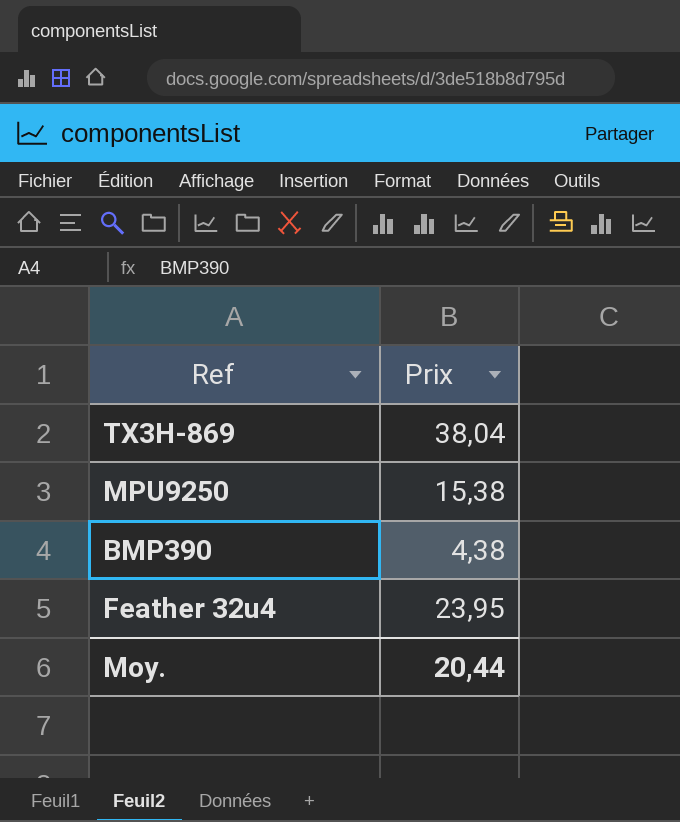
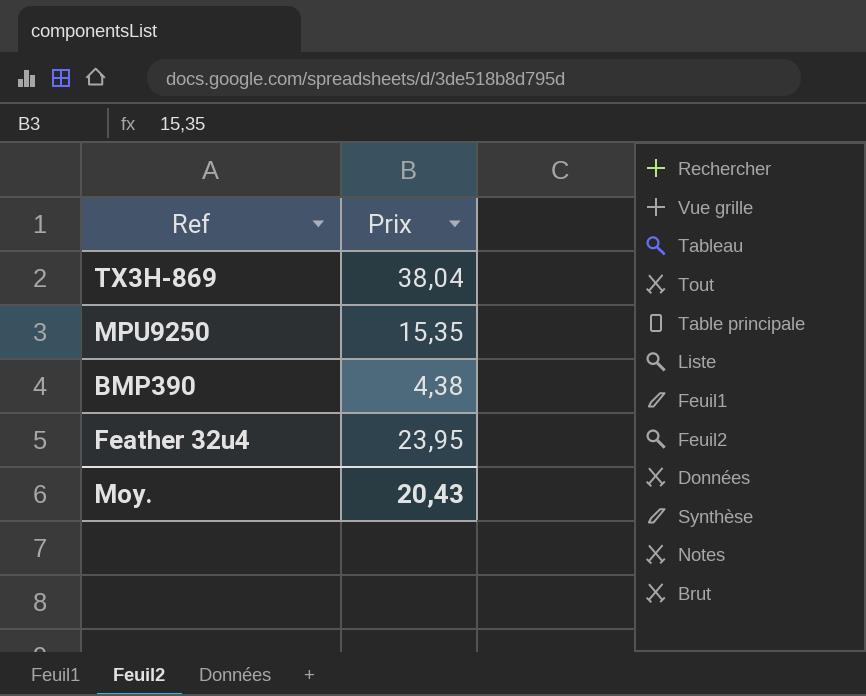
MPU9250 | Prix: 15,38 -> 15,35
Moy. | Prix: 20,44 -> 20,43

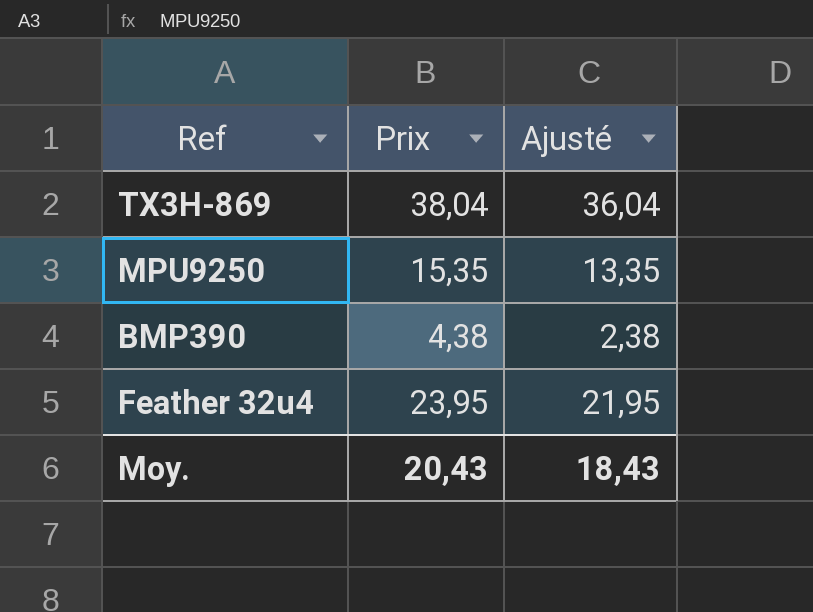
column Ajusté | formula: none -> [Prix] - 2

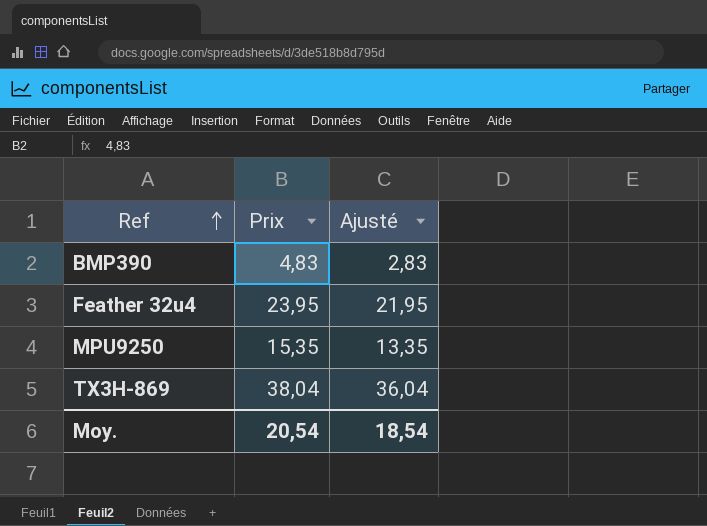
row order: none -> Ref ascending
BMP390 | Prix: 4,38 -> 4,83
BMP390 | Ajusté: 2,38 -> 2,83
Moy. | Prix: 20,43 -> 20,54
Moy. | Ajusté: 18,43 -> 18,54

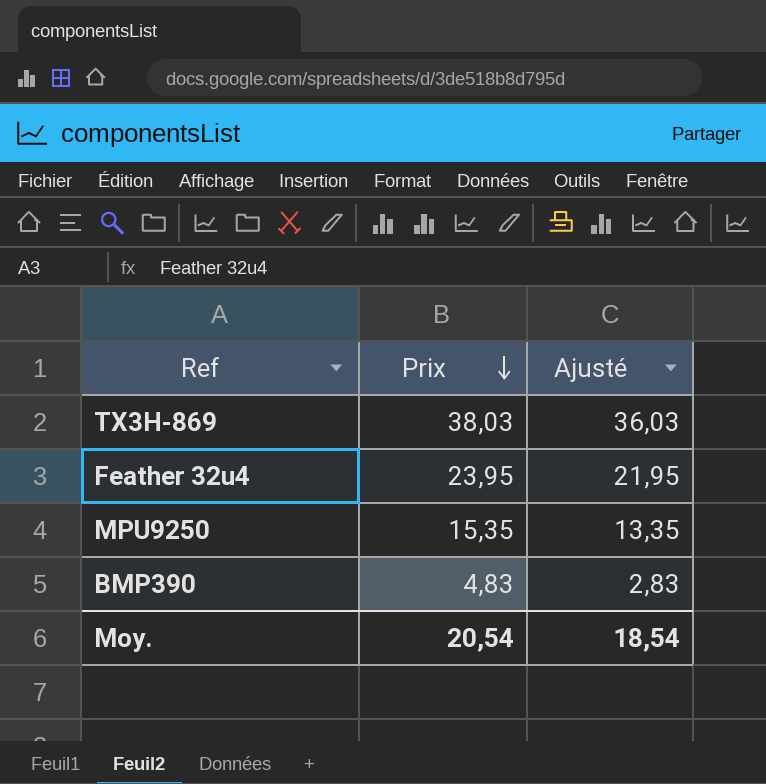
row order: Ref ascending -> Prix descending
TX3H-869 | Prix: 38,04 -> 38,03
TX3H-869 | Ajusté: 36,04 -> 36,03

